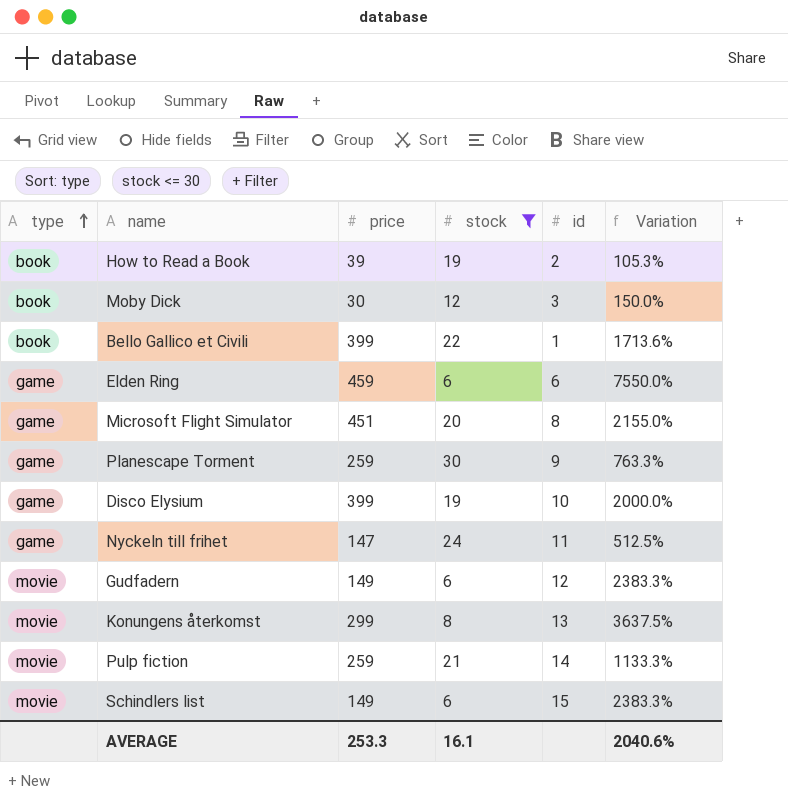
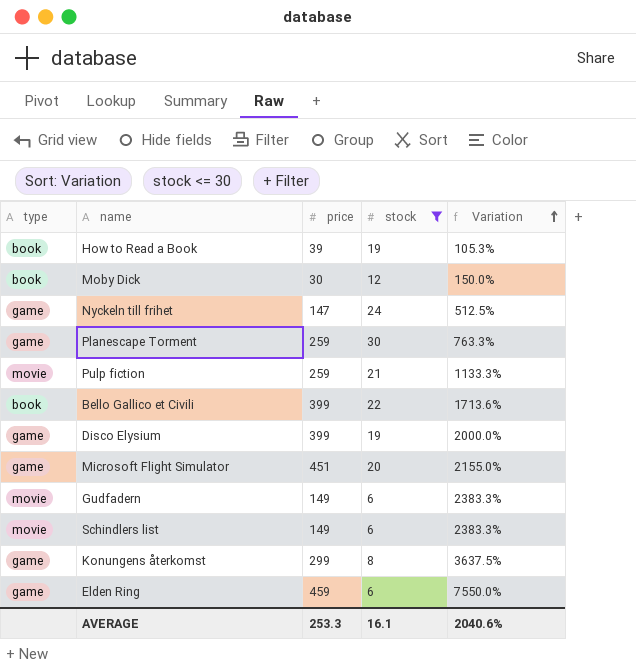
row order: type ascending -> Variation ascending
column id | position: 5 -> none
Konungens återkomst | type: movie -> game

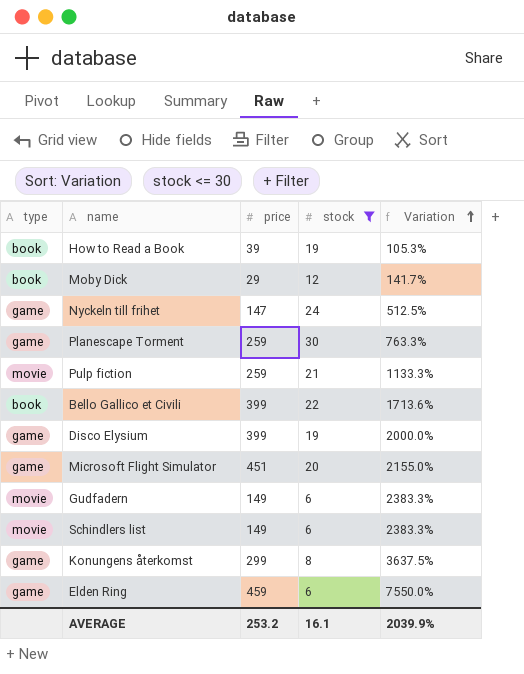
Moby Dick | price: 30 -> 29
Moby Dick | Variation: 150.0% -> 141.7%
AVERAGE | price: 253.3 -> 253.2
AVERAGE | Variation: 2040.6% -> 2039.9%

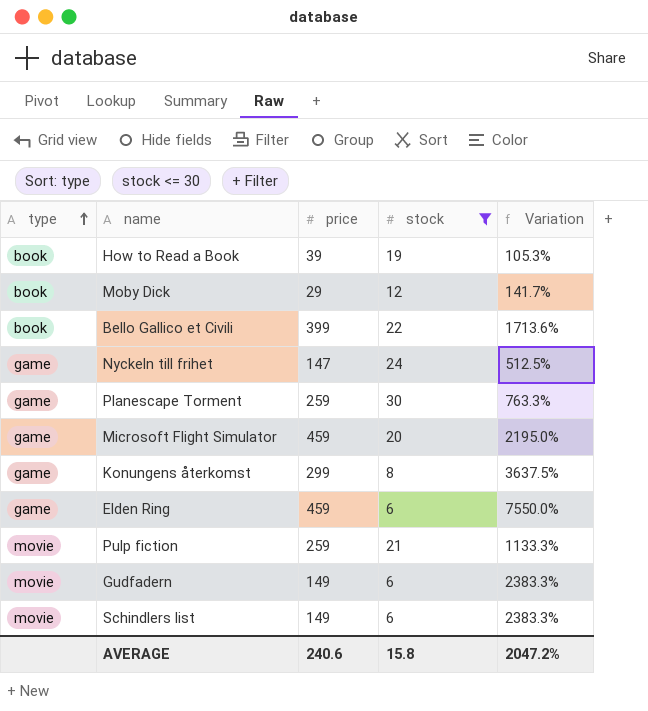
row order: Variation ascending -> type ascending
row Disco Elysium: game | 399 | 19 | 2000.0% -> none
Microsoft Flight Simulator | price: 451 -> 459
Microsoft Flight Simulator | Variation: 2155.0% -> 2195.0%
AVERAGE | price: 253.2 -> 240.6
AVERAGE | stock: 16.1 -> 15.8
AVERAGE | Variation: 2039.9% -> 2047.2%

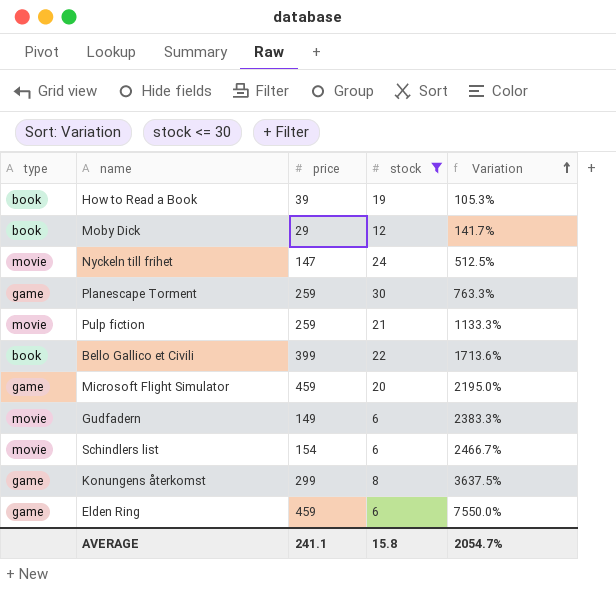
row order: type ascending -> Variation ascending
Nyckeln till frihet | type: game -> movie
Schindlers list | price: 149 -> 154
Schindlers list | Variation: 2383.3% -> 2466.7%
AVERAGE | price: 240.6 -> 241.1
AVERAGE | Variation: 2047.2% -> 2054.7%

